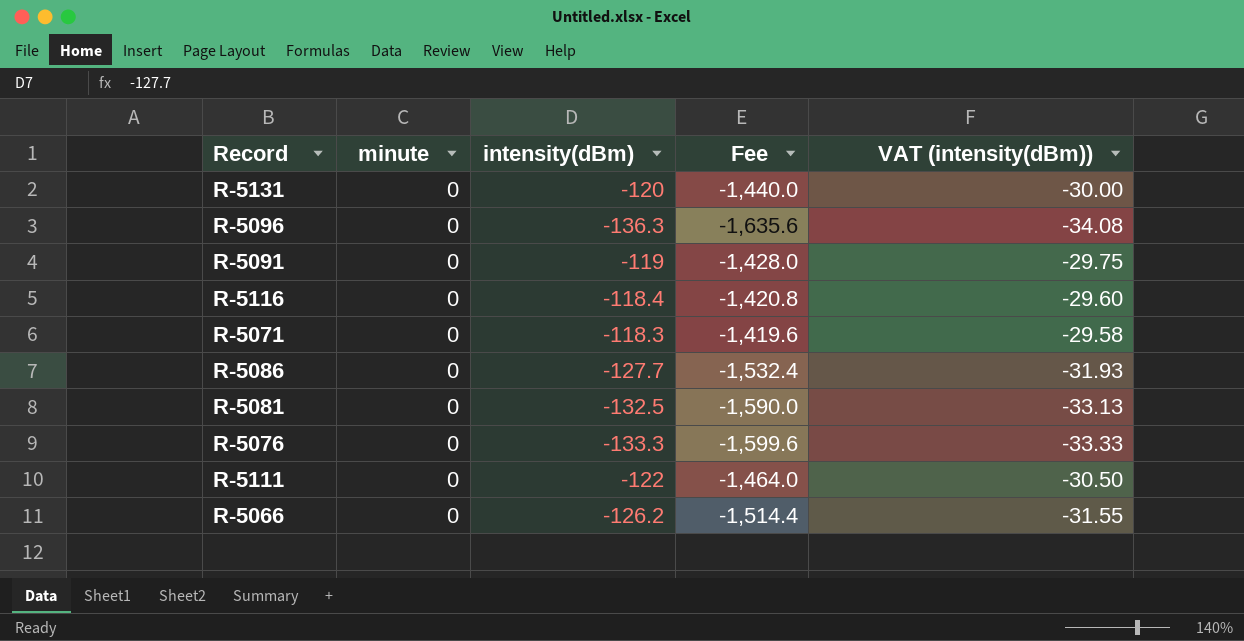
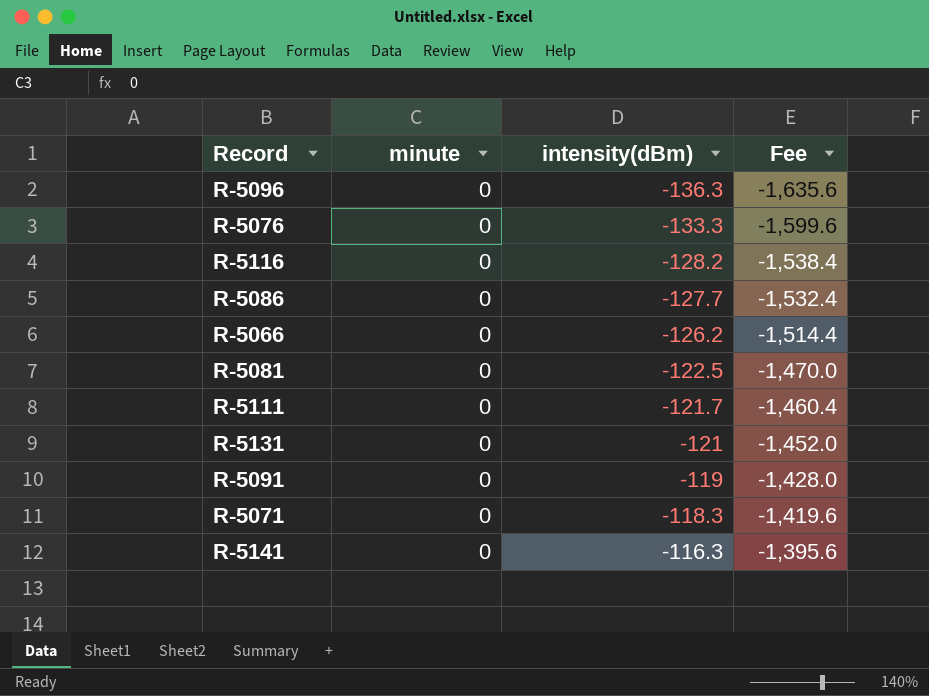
row order: none -> intensity(dBm) ascending
column VAT (intensity(dBm)) | formula: [intensity(dBm)] * 0.25 -> none
R-5116 | intensity(dBm): -118.4 -> -128.2
R-5116 | Fee: -1,420.8 -> -1,538.4
R-5081 | intensity(dBm): -132.5 -> -122.5
R-5081 | Fee: -1,590.0 -> -1,470.0
R-5111 | intensity(dBm): -122 -> -121.7
R-5111 | Fee: -1,464.0 -> -1,460.4
R-5131 | intensity(dBm): -120 -> -121
R-5131 | Fee: -1,440.0 -> -1,452.0
row R-5141: none -> 0 | -116.3 | -1,395.6

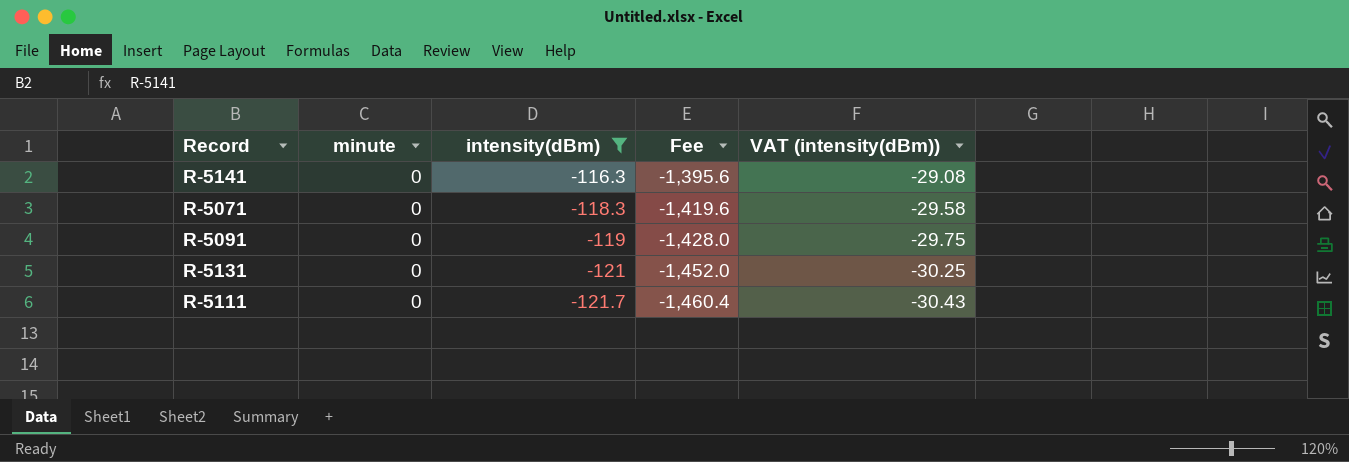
filter: none -> intensity(dBm) >= -121.7
row order: intensity(dBm) ascending -> intensity(dBm) descending
column VAT (intensity(dBm)) | formula: none -> [intensity(dBm)] * 0.25

